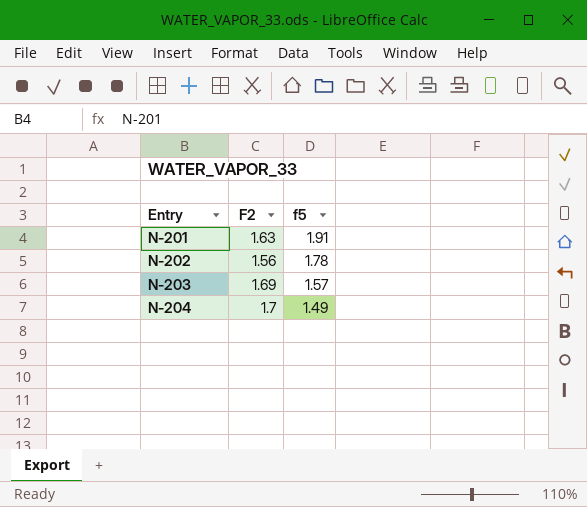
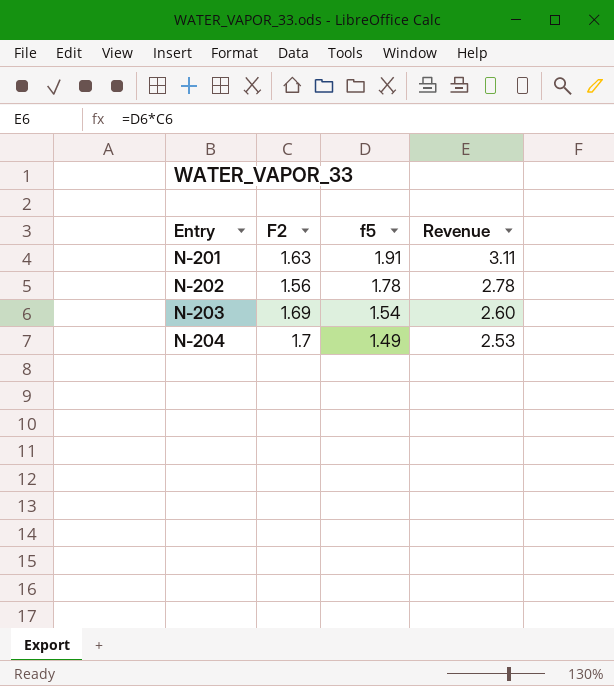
column Revenue | formula: none -> [F2] * [f5]
N-203 | f5: 1.57 -> 1.54

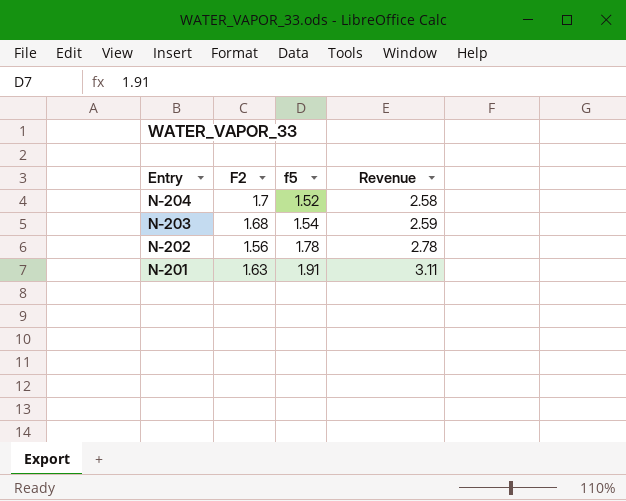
row order: Entry ascending -> Entry descending
N-204 | f5: 1.49 -> 1.52
N-204 | Revenue: 2.53 -> 2.58
N-203 | F2: 1.69 -> 1.68
N-203 | Revenue: 2.60 -> 2.59

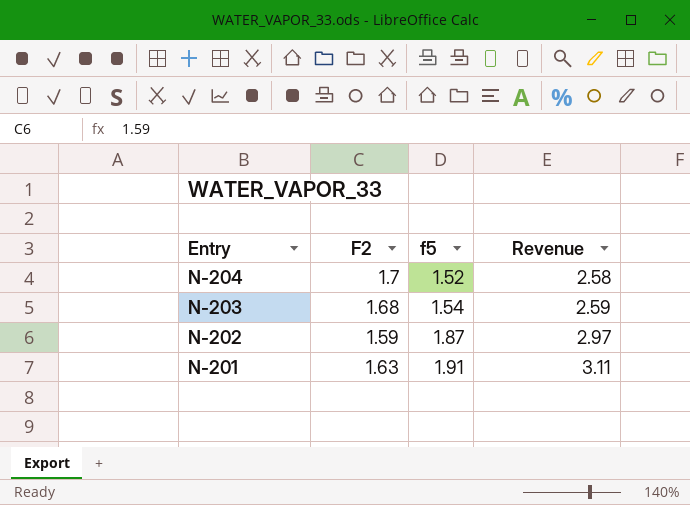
N-202 | F2: 1.56 -> 1.59
N-202 | f5: 1.78 -> 1.87
N-202 | Revenue: 2.78 -> 2.97

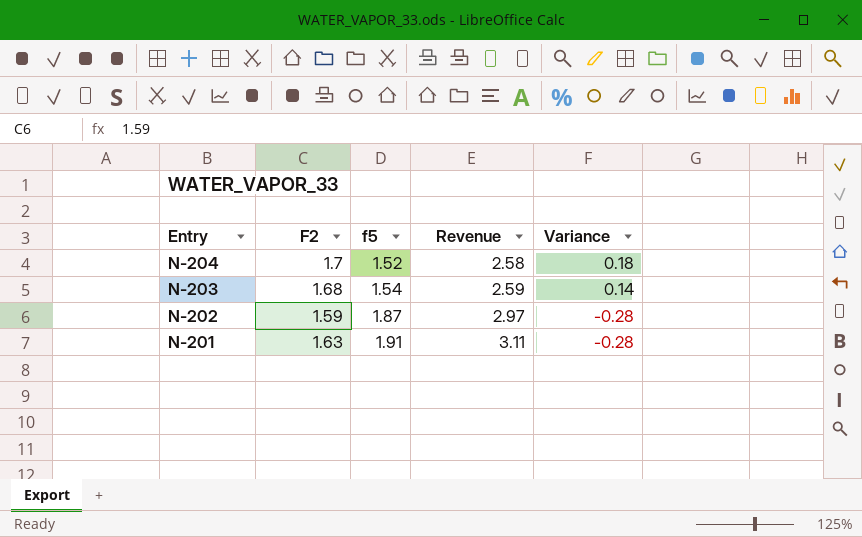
column Variance | formula: none -> [F2] - [f5]

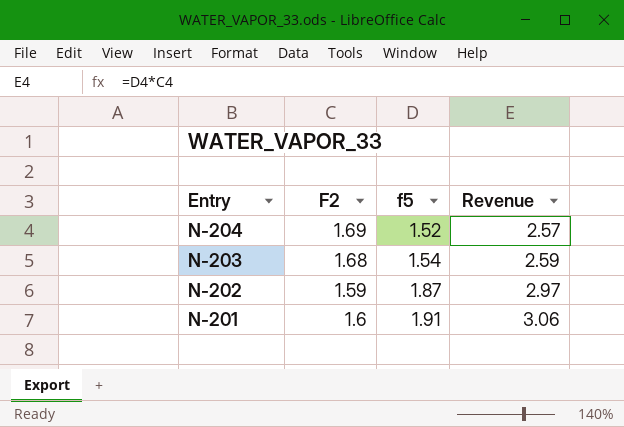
column Variance | formula: [F2] - [f5] -> none
N-204 | F2: 1.7 -> 1.69
N-204 | Revenue: 2.58 -> 2.57
N-201 | F2: 1.63 -> 1.6
N-201 | Revenue: 3.11 -> 3.06

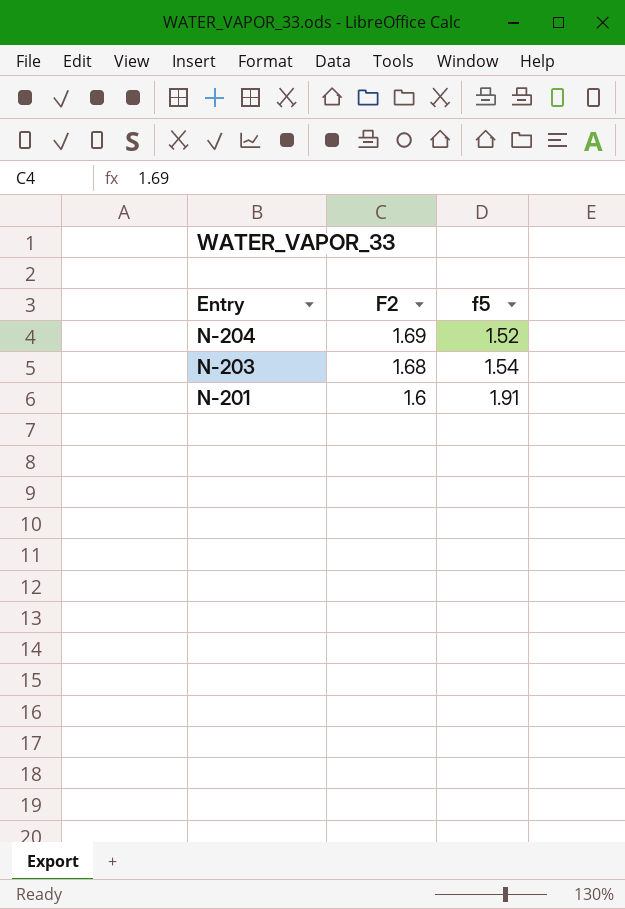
column Revenue | formula: [F2] * [f5] -> none
row N-202: 1.59 | 1.87 | 2.97 -> none

